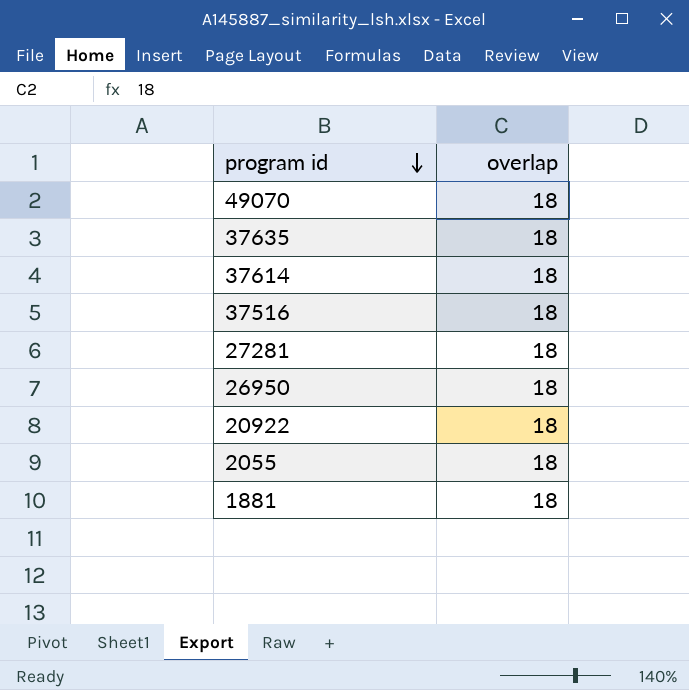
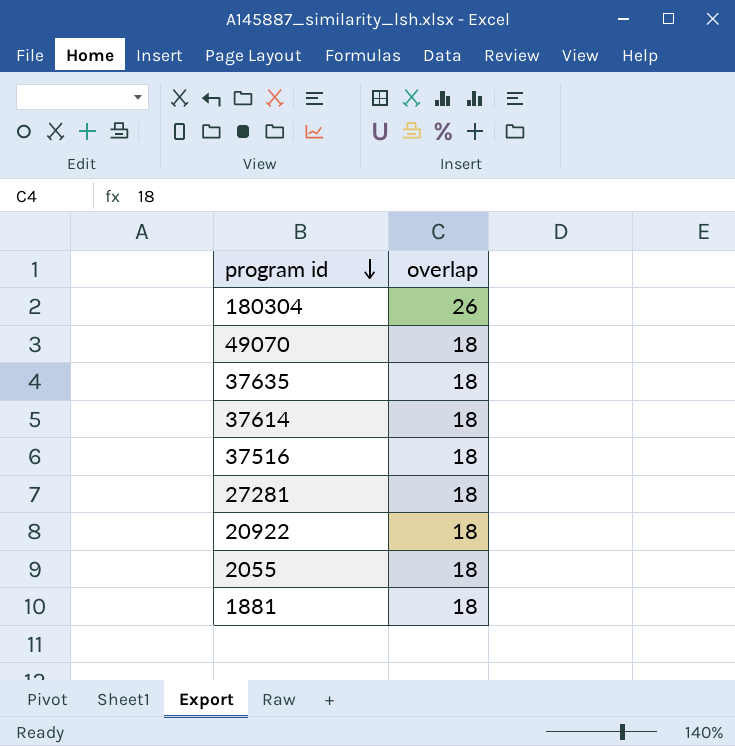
row 26950: 18 -> none
row 180304: none -> 26

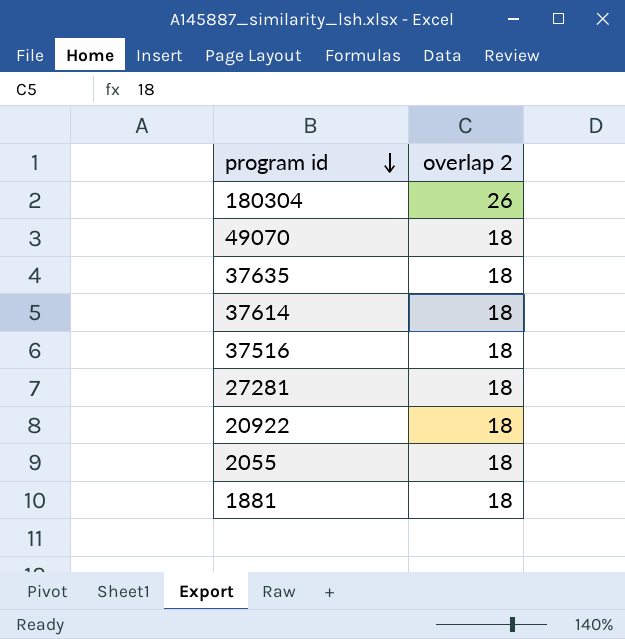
column name: overlap -> overlap 2

